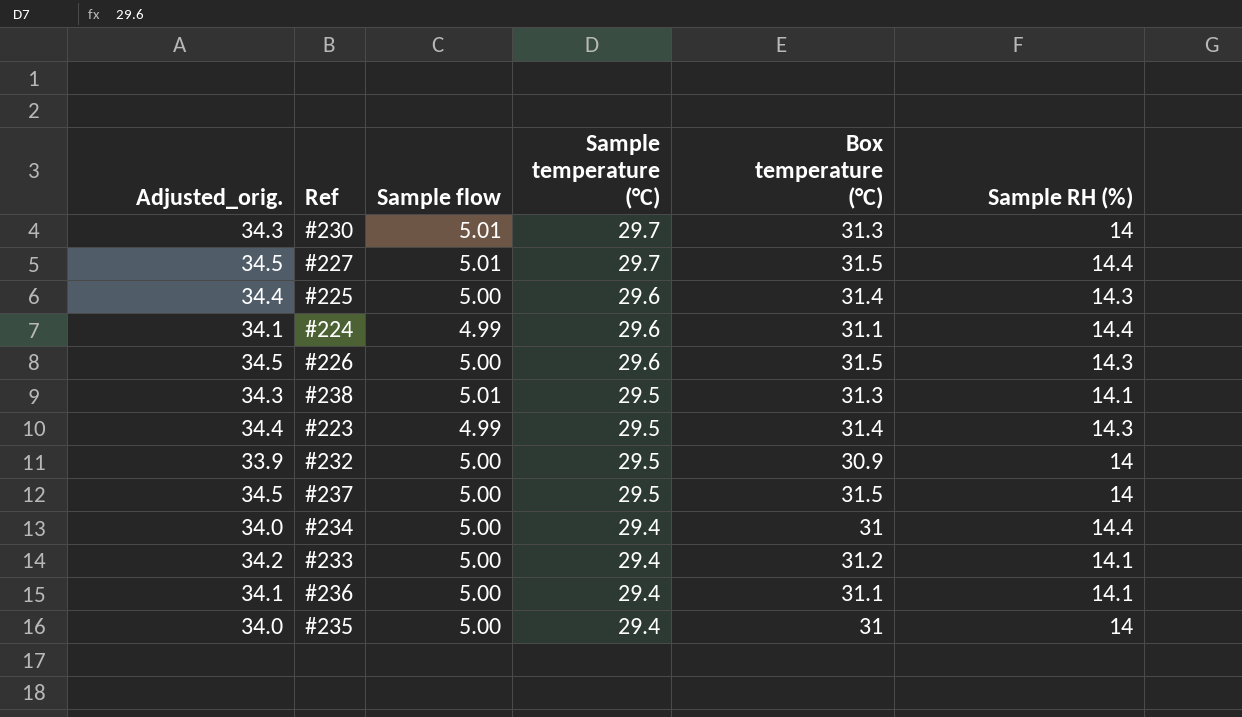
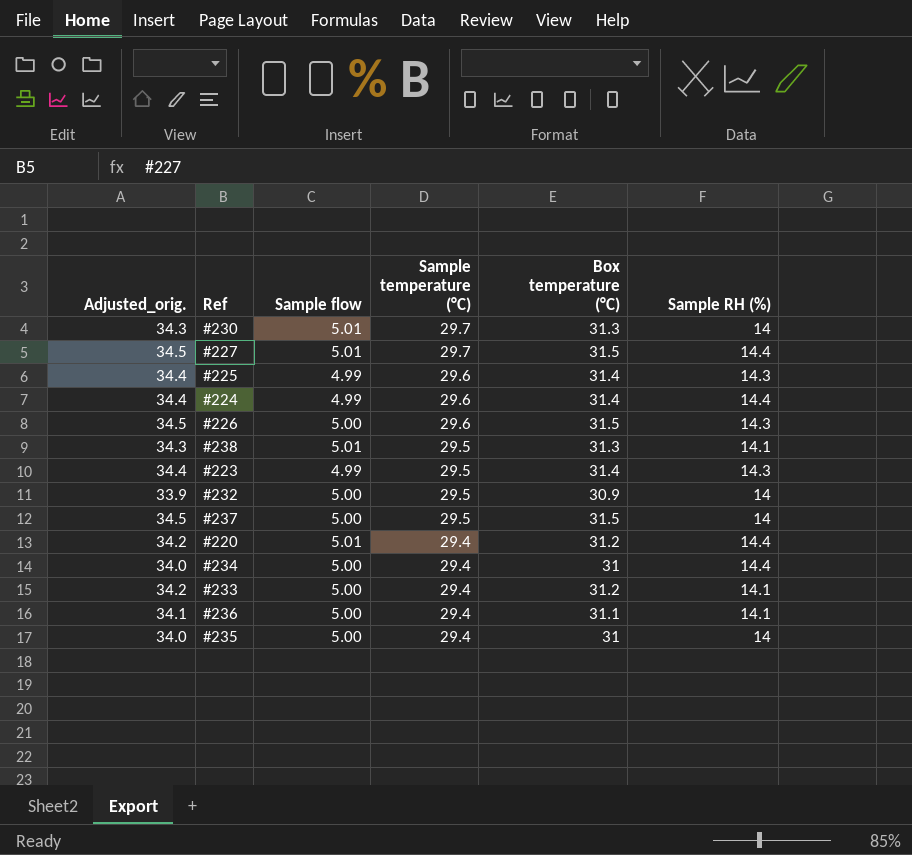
#225 | Sample flow: 5.00 -> 4.99
#224 | Adjusted_orig.: 34.1 -> 34.4
#224 | Box temperature (°C): 31.1 -> 31.4
row #220: none -> 34.2 | 5.01 | 29.4 | 31.2 | 14.4

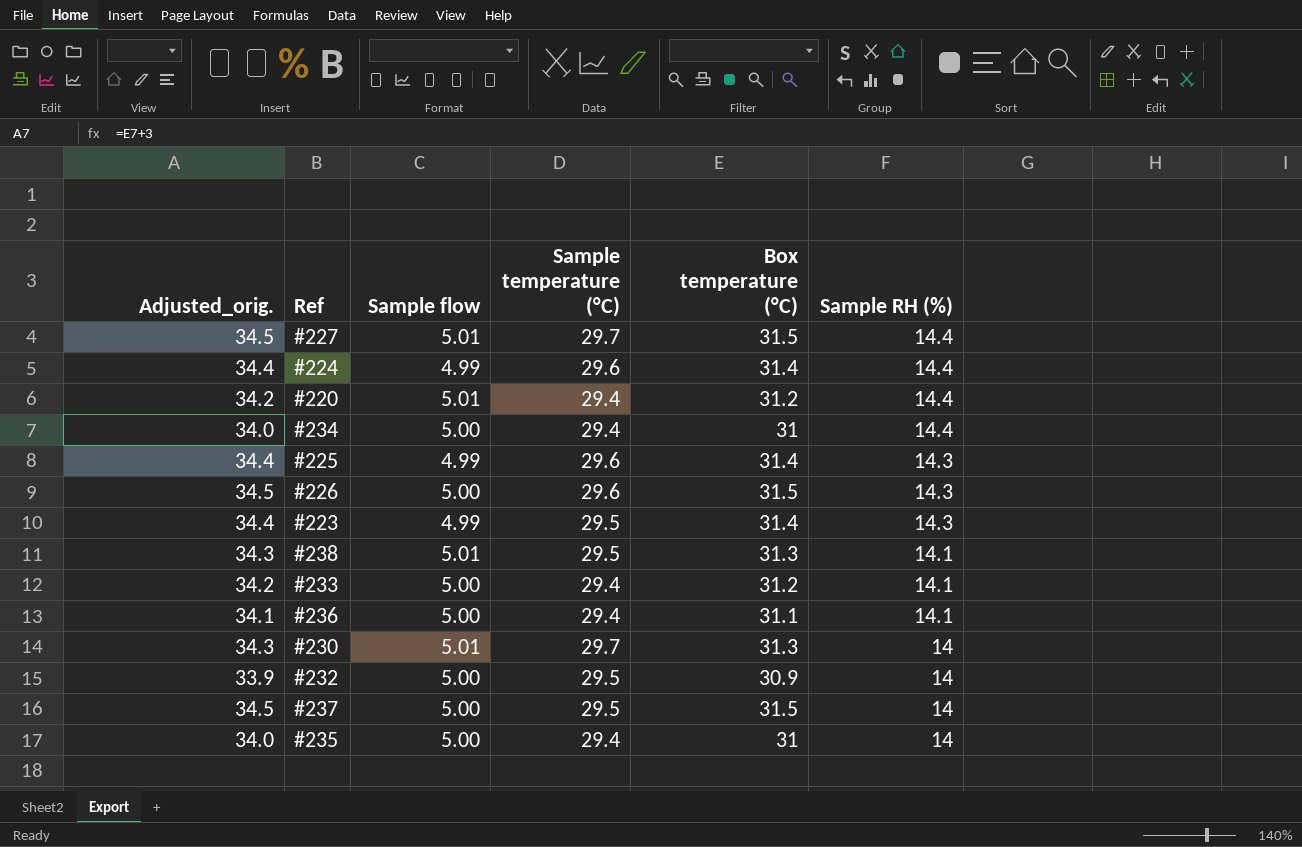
row order: Sample temperature (°C) descending -> Sample RH (%) descending

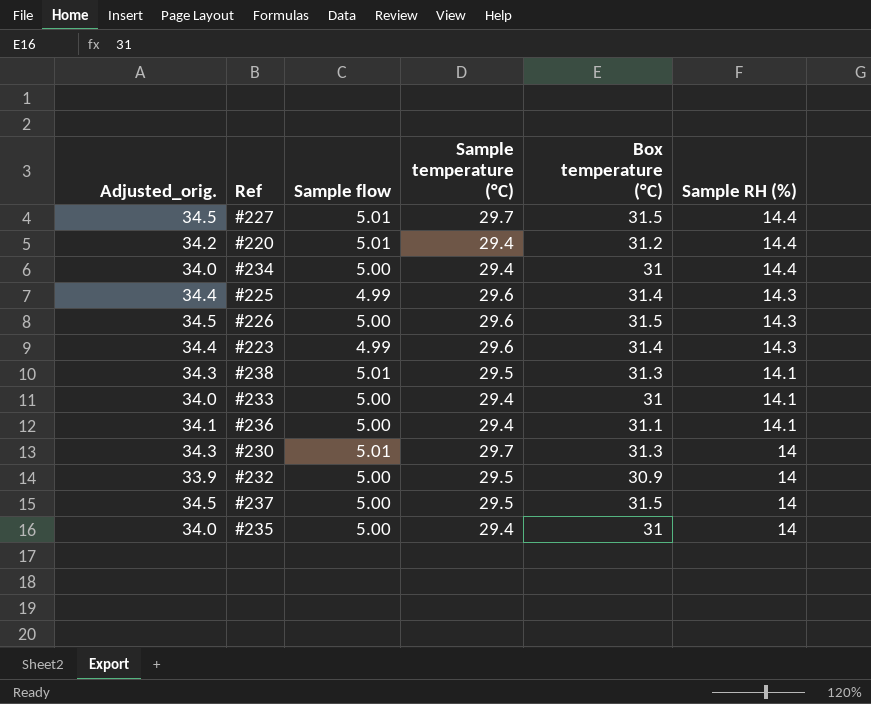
row #224: 34.4 | 4.99 | 29.6 | 31.4 | 14.4 -> none
#223 | Sample temperature (°C): 29.5 -> 29.6
#233 | Adjusted_orig.: 34.2 -> 34.0
#233 | Box temperature (°C): 31.2 -> 31

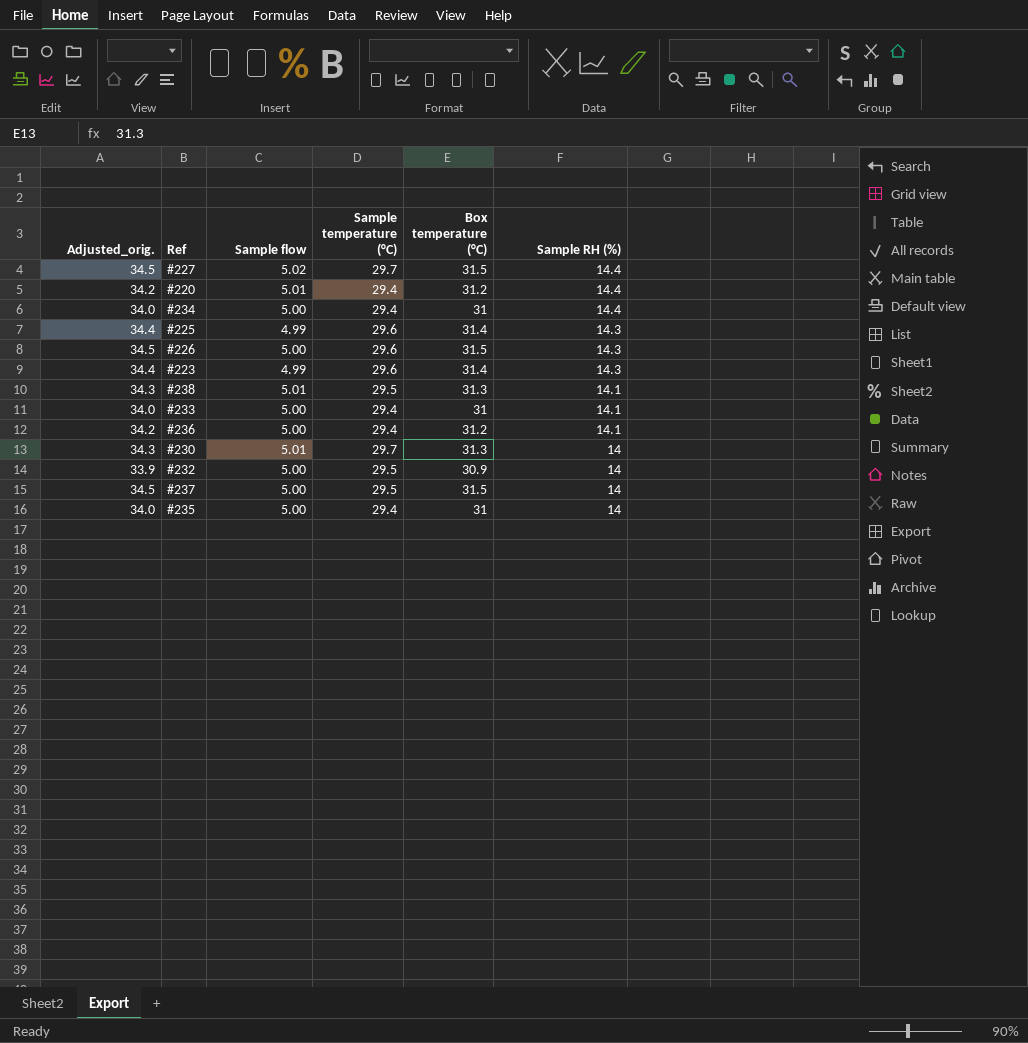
#227 | Sample flow: 5.01 -> 5.02
#236 | Adjusted_orig.: 34.1 -> 34.2
#236 | Box temperature (°C): 31.1 -> 31.2

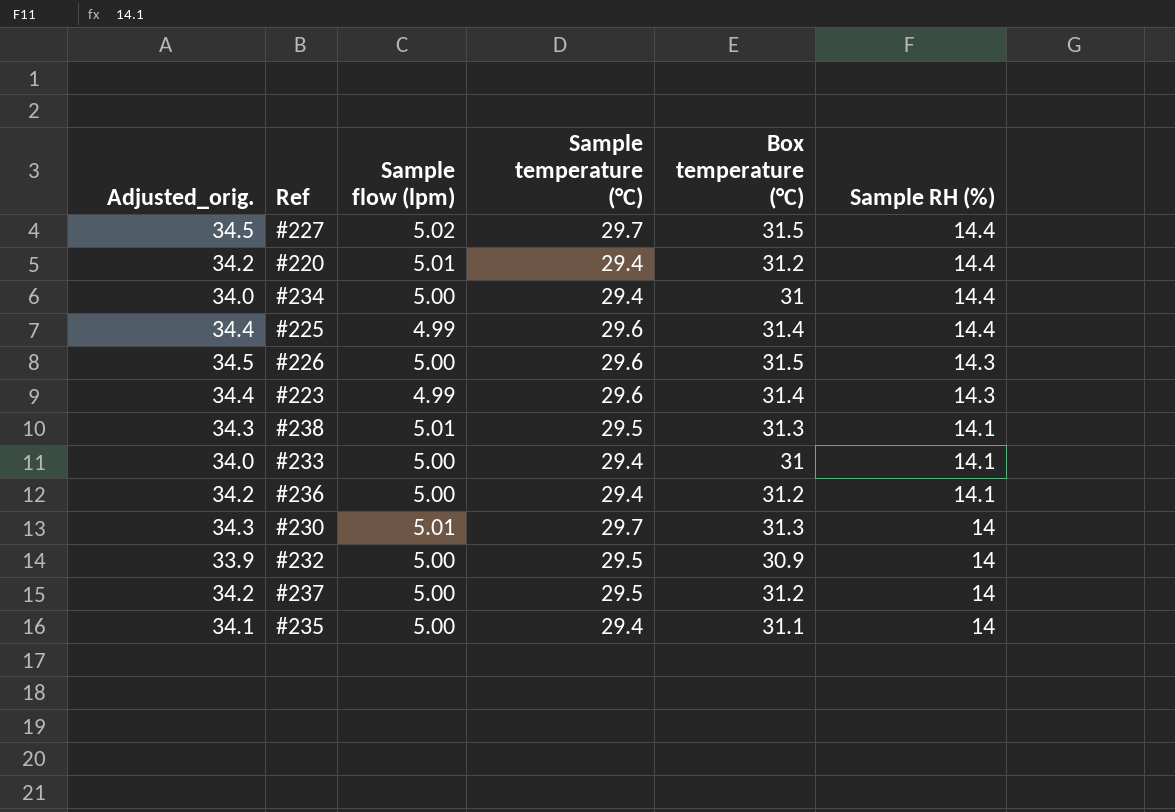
column name: Sample flow -> Sample flow (lpm)
#225 | Sample RH (%): 14.3 -> 14.4
#237 | Adjusted_orig.: 34.5 -> 34.2
#237 | Box temperature (°C): 31.5 -> 31.2
#235 | Adjusted_orig.: 34.0 -> 34.1
#235 | Box temperature (°C): 31 -> 31.1

